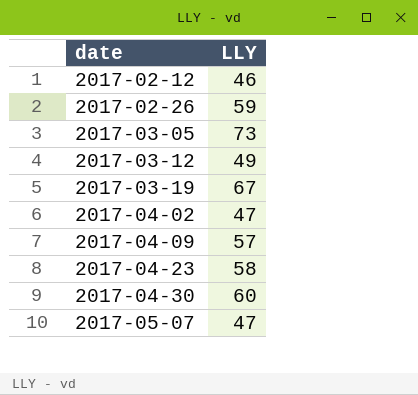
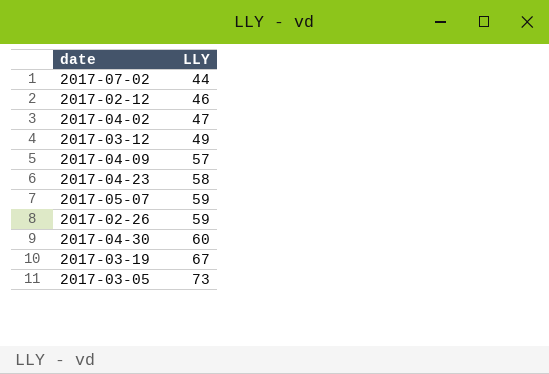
row order: date ascending -> LLY ascending
row 2017-07-02: none -> 44
2017-05-07 | LLY: 47 -> 59

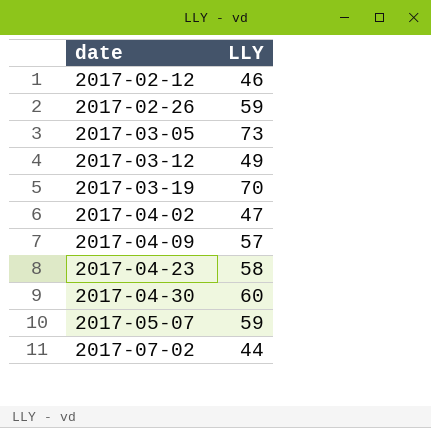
row order: LLY ascending -> date ascending
2017-03-19 | LLY: 67 -> 70

